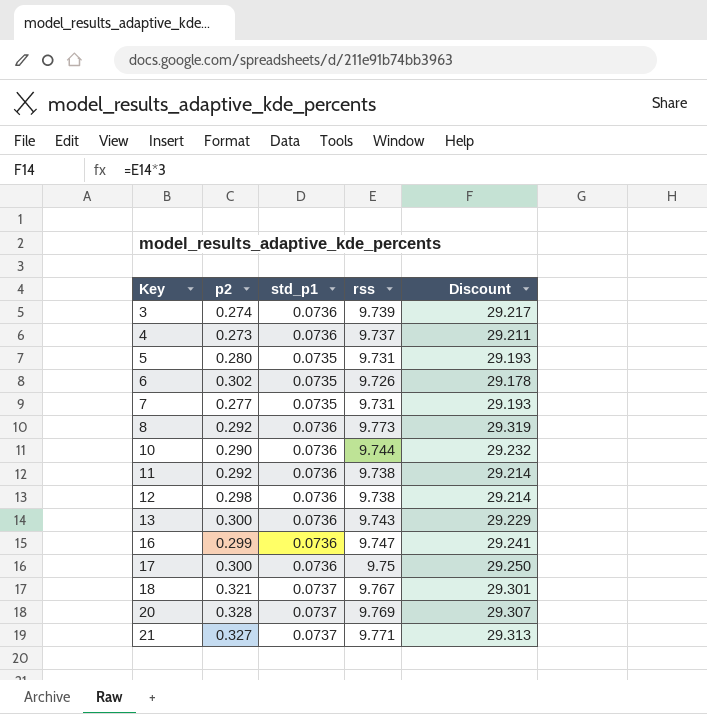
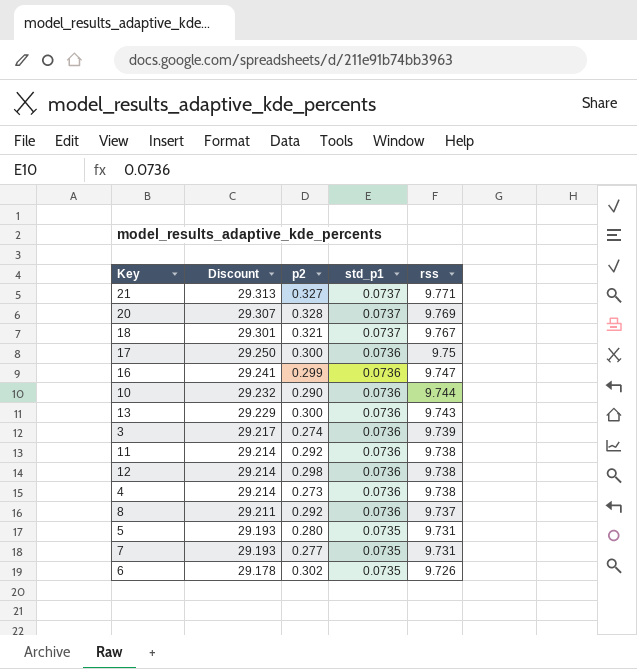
row order: Key ascending -> Discount descending
column Discount | position: 5 -> 2
4 | Discount: 29.211 -> 29.214
4 | rss: 9.737 -> 9.738
8 | Discount: 29.319 -> 29.211
8 | rss: 9.773 -> 9.737

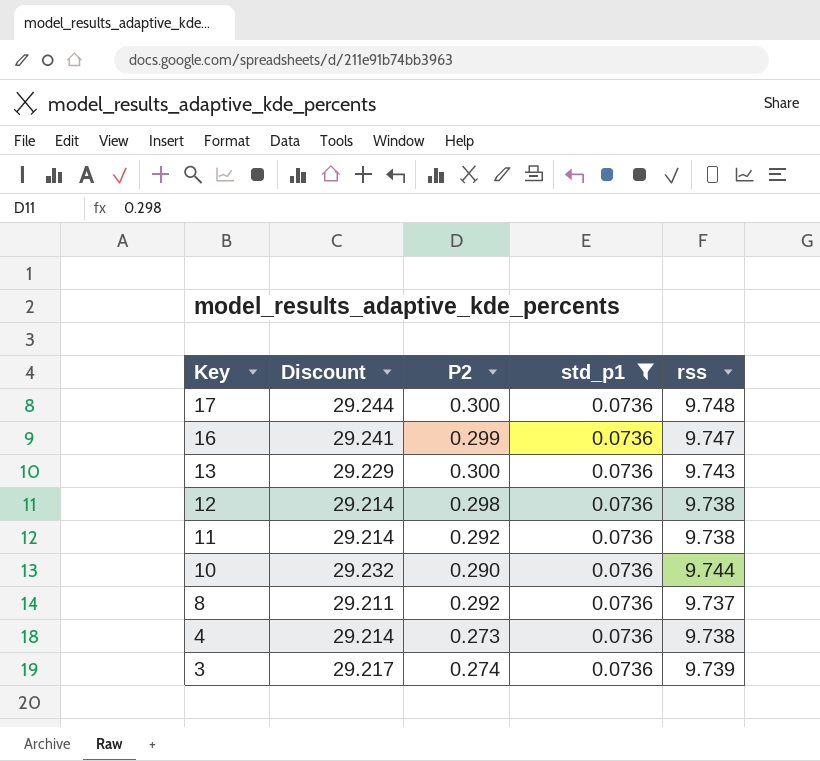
filter: none -> std_p1 = 0.0736
row order: Discount descending -> Key descending
column name: p2 -> P2
17 | Discount: 29.250 -> 29.244
17 | rss: 9.75 -> 9.748

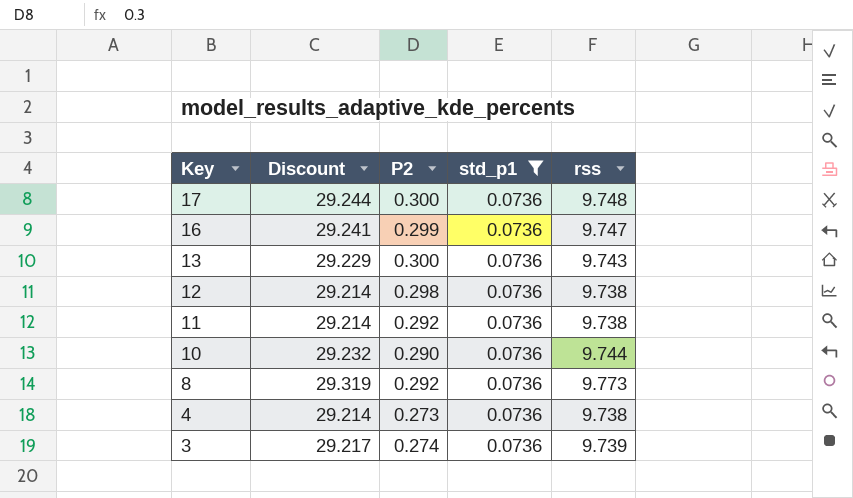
8 | Discount: 29.211 -> 29.319
8 | rss: 9.737 -> 9.773

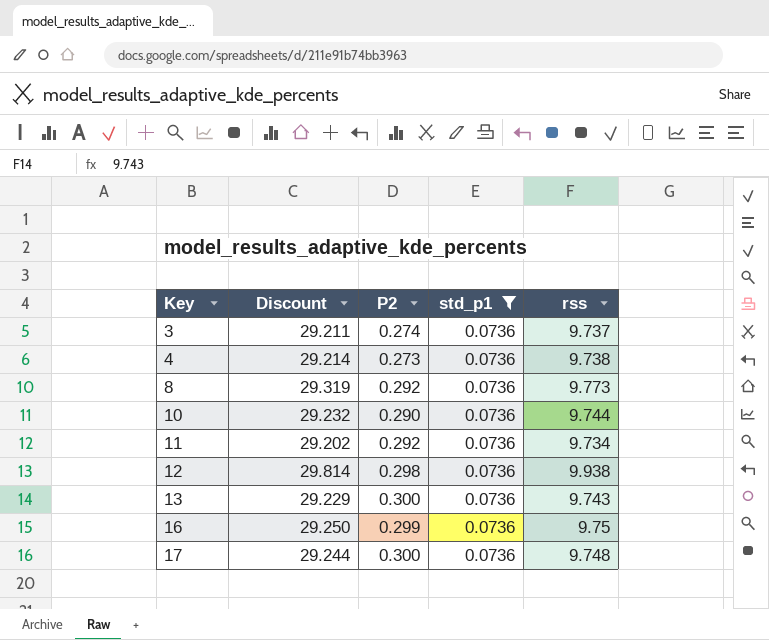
row order: Key descending -> Key ascending
3 | Discount: 29.217 -> 29.211
3 | rss: 9.739 -> 9.737
11 | Discount: 29.214 -> 29.202
11 | rss: 9.738 -> 9.734
12 | Discount: 29.214 -> 29.814
12 | rss: 9.738 -> 9.938
16 | Discount: 29.241 -> 29.250
16 | rss: 9.747 -> 9.75

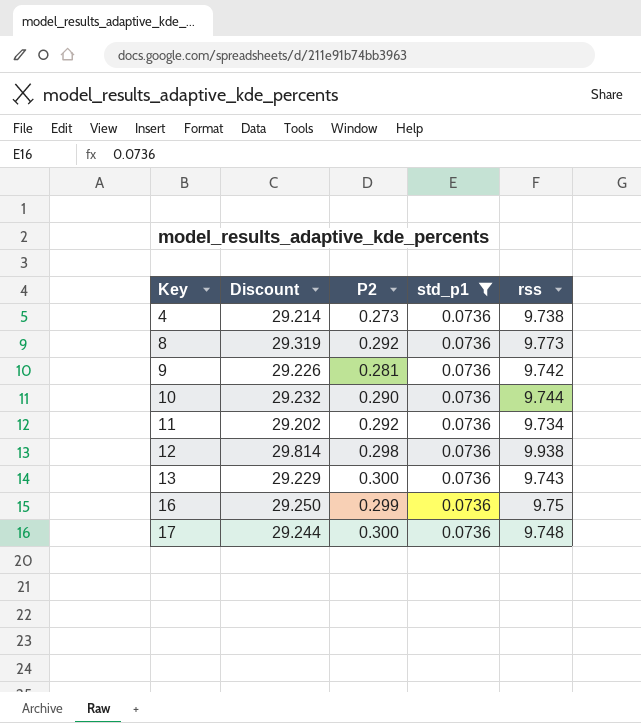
row 3: 29.211 | 0.274 | 0.0736 | 9.737 -> none
row 9: none -> 29.226 | 0.281 | 0.0736 | 9.742

